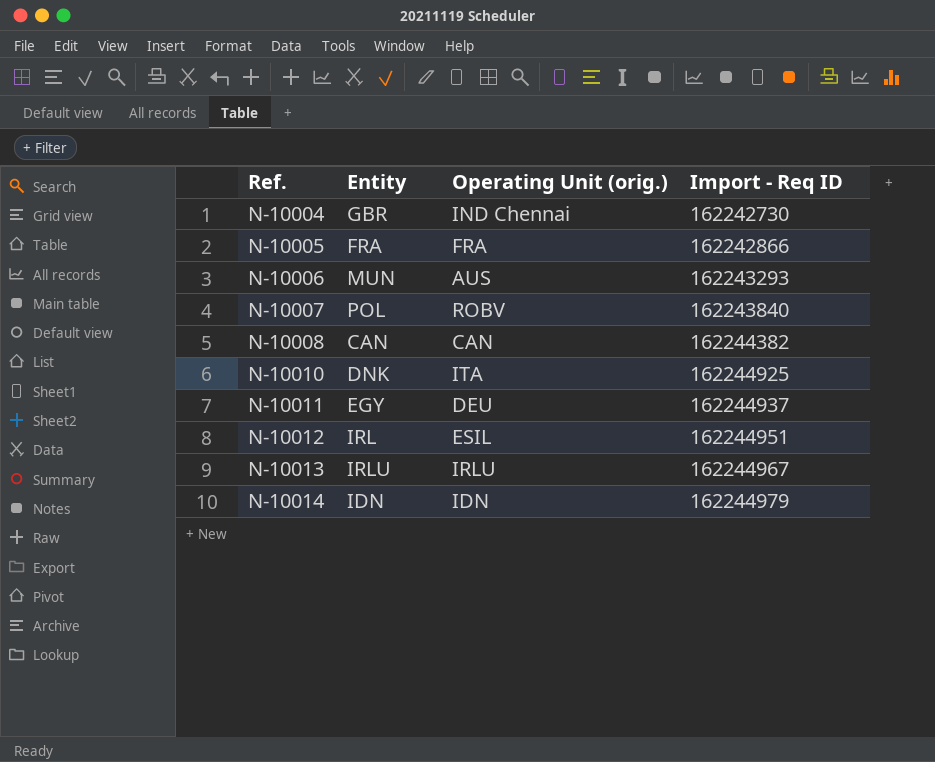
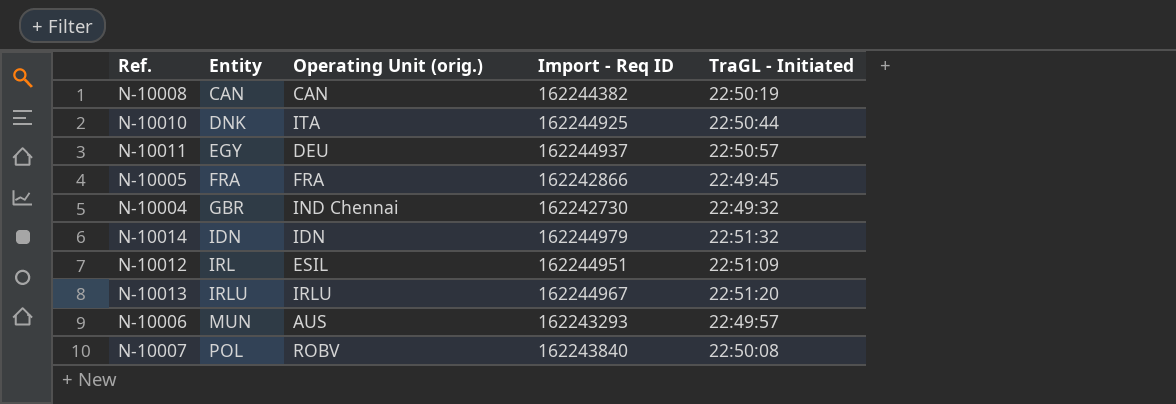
row order: Ref. ascending -> Entity ascending
column TraGL - Initiated | position: none -> 5

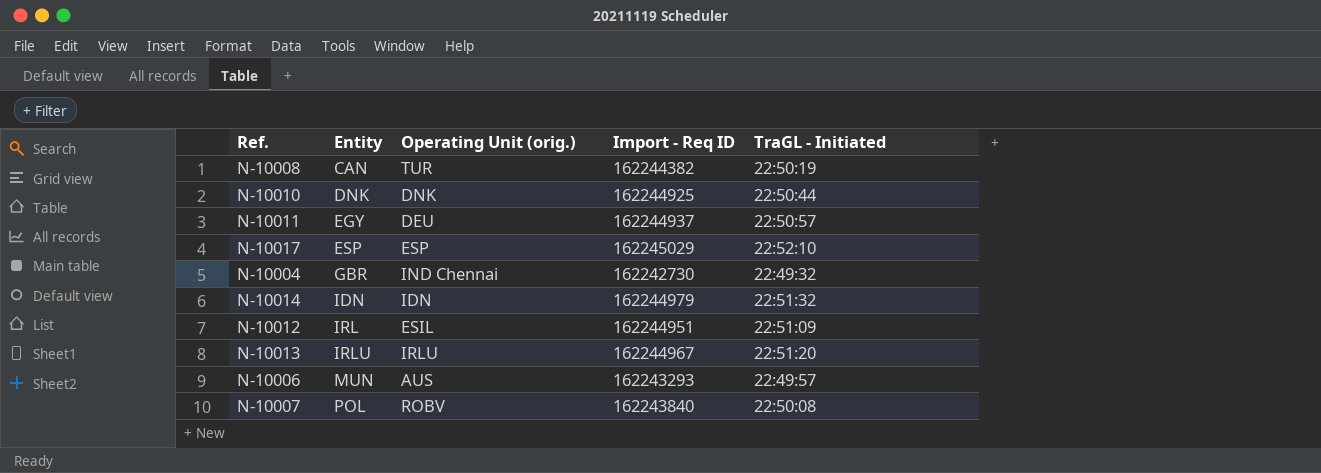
row N-10005: FRA | FRA | 162242866 | 22:49:45 -> none
N-10008 | Operating Unit (orig.): CAN -> TUR
N-10010 | Operating Unit (orig.): ITA -> DNK
row N-10017: none -> ESP | ESP | 162245029 | 22:52:10

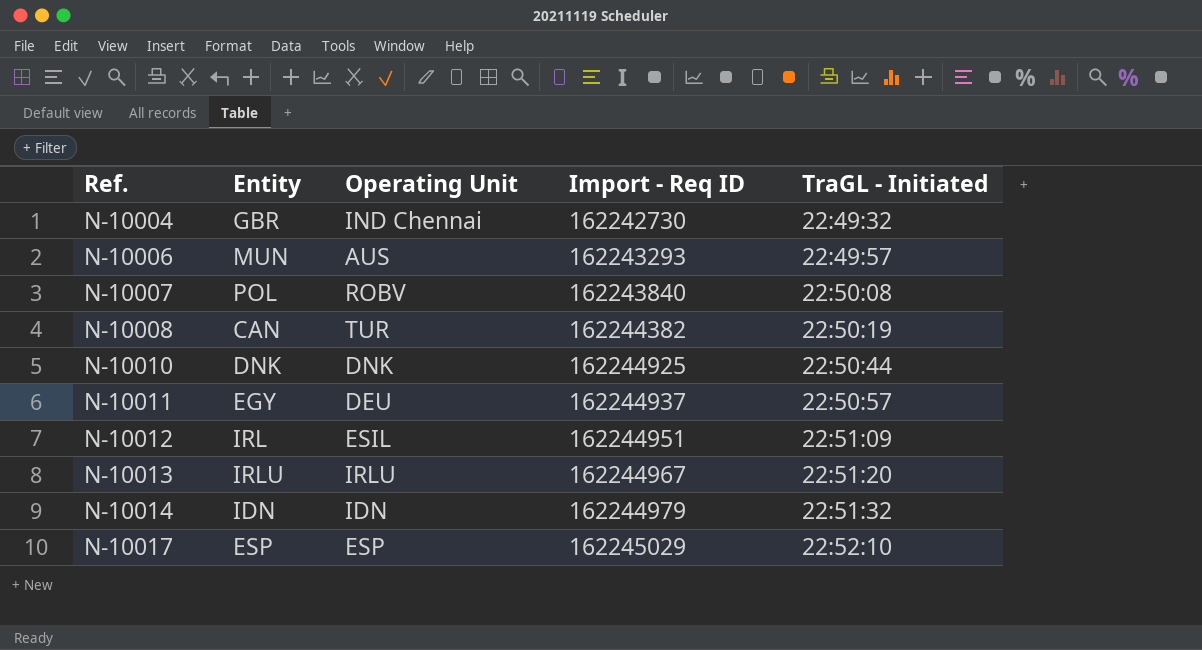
row order: Entity ascending -> Ref. ascending
column name: Operating Unit (orig.) -> Operating Unit

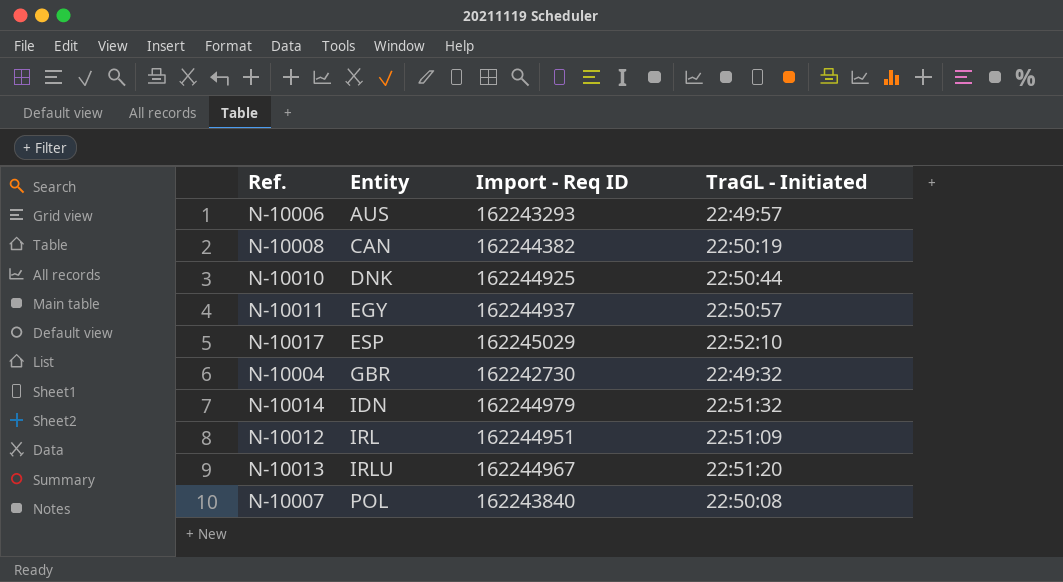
row order: Ref. ascending -> Entity ascending
column Operating Unit | position: 3 -> none
N-10006 | Entity: MUN -> AUS

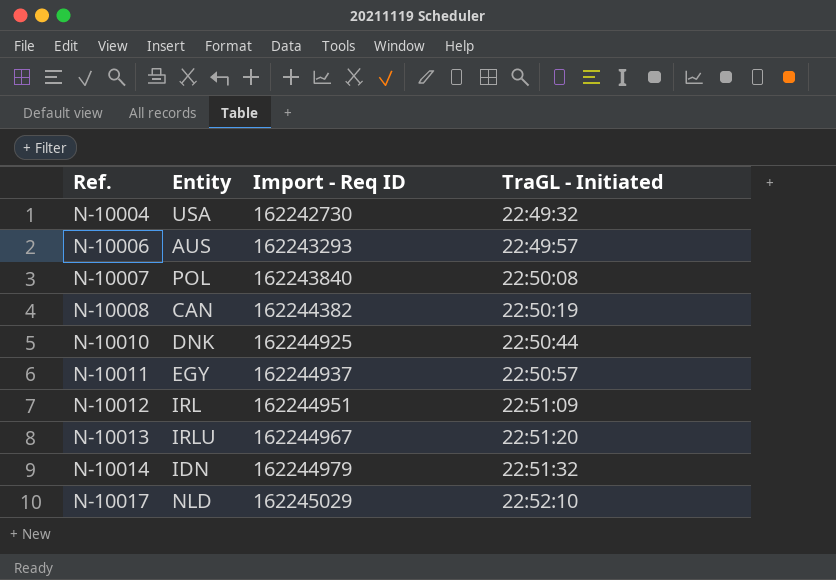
row order: Entity ascending -> Ref. ascending
N-10004 | Entity: GBR -> USA
N-10017 | Entity: ESP -> NLD

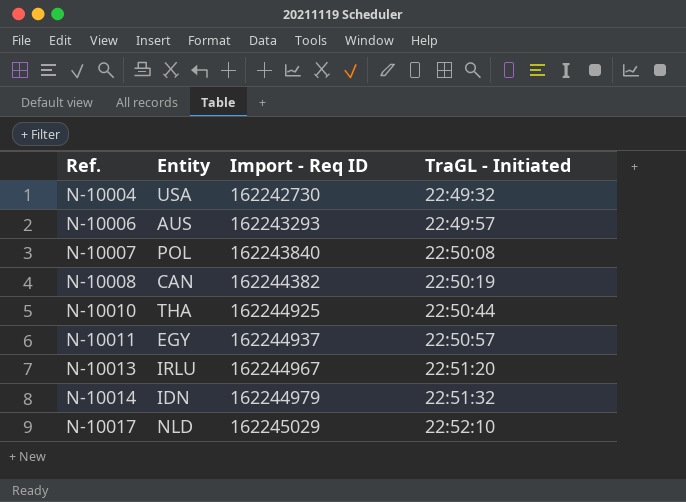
row N-10012: IRL | 162244951 | 22:51:09 -> none
N-10010 | Entity: DNK -> THA

